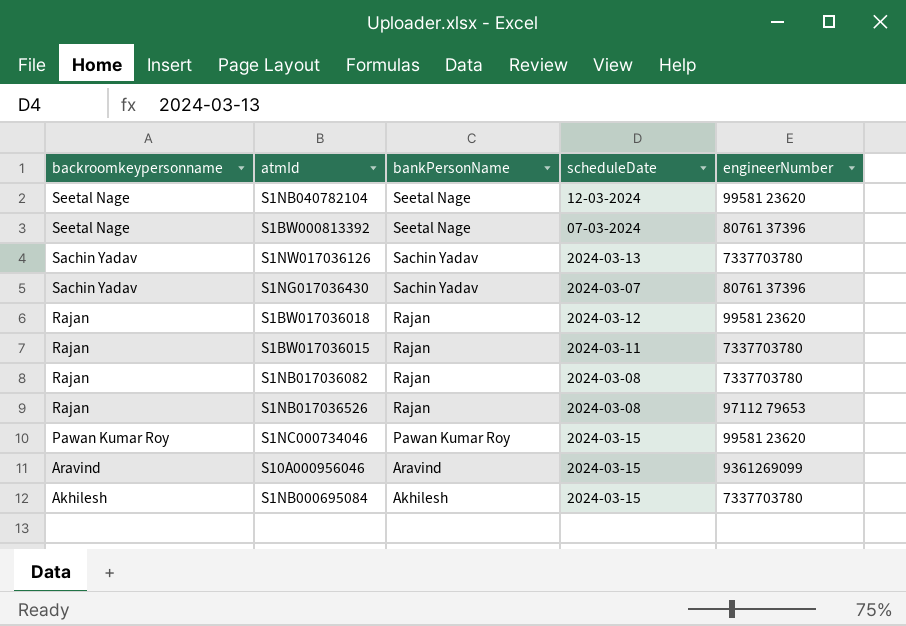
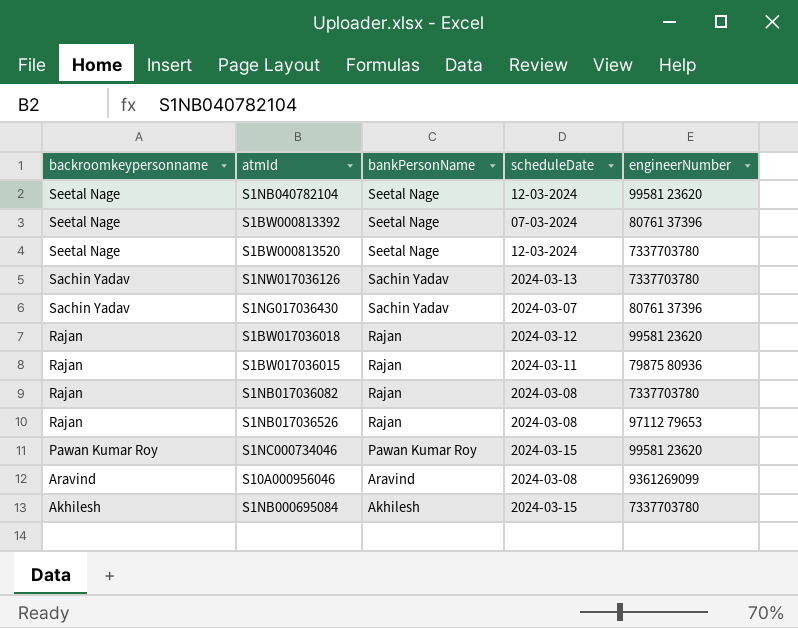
row S1BW000813520: none -> Seetal Nage | Seetal Nage | 12-03-2024 | 7337703780
S1BW017036015 | engineerNumber: 7337703780 -> 79875 80936
S10A000956046 | scheduleDate: 2024-03-15 -> 2024-03-08

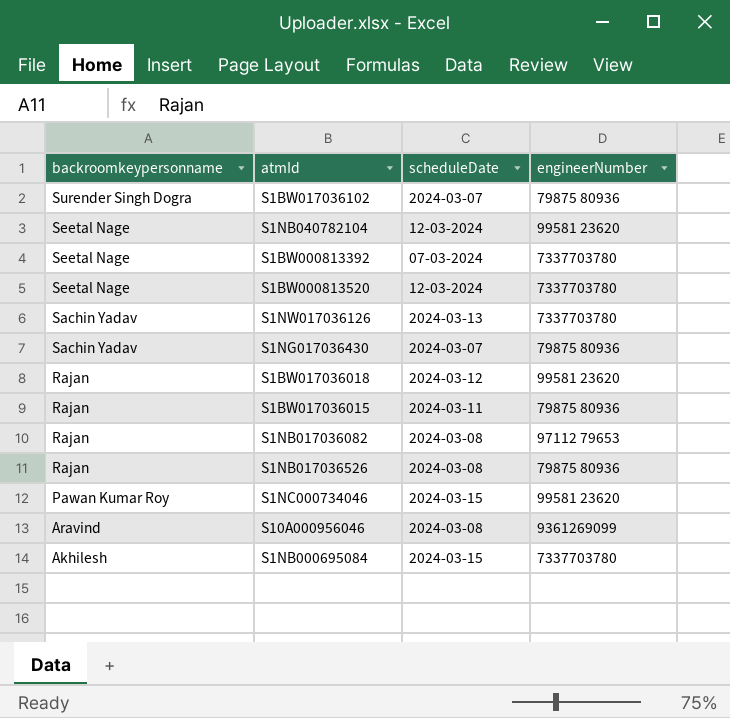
column bankPersonName | position: 3 -> none
row S1BW017036102: none -> Surender Singh Dogra | 2024-03-07 | 79875 80936
S1BW000813392 | engineerNumber: 80761 37396 -> 7337703780
S1NG017036430 | engineerNumber: 80761 37396 -> 79875 80936
S1NB017036082 | engineerNumber: 7337703780 -> 97112 79653
S1NB017036526 | engineerNumber: 97112 79653 -> 79875 80936

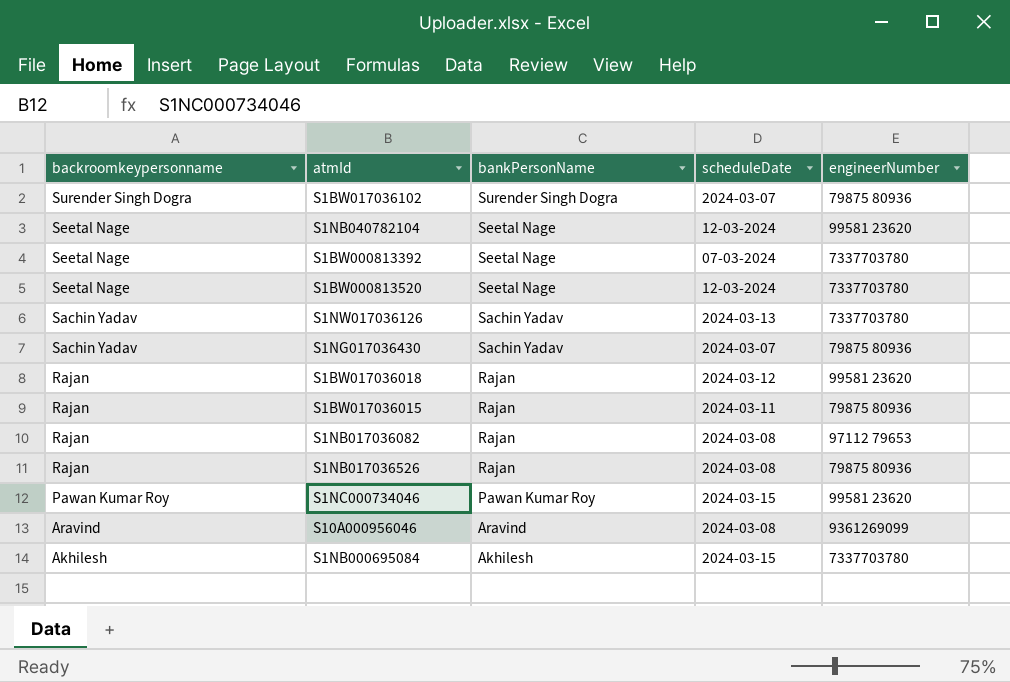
column bankPersonName | position: none -> 3

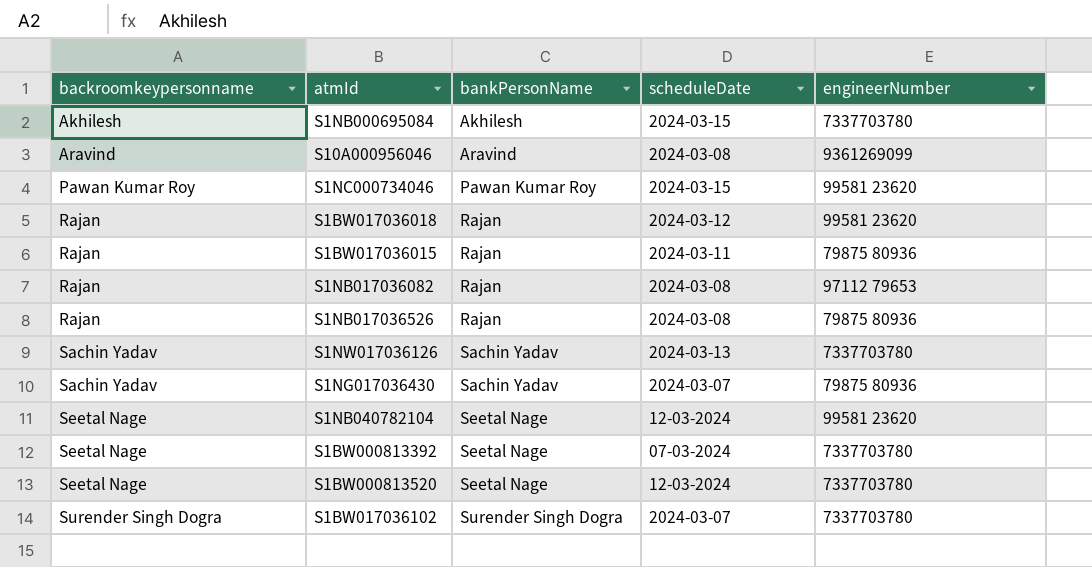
row order: backroomkeypersonname descending -> backroomkeypersonname ascending
S1BW017036102 | engineerNumber: 79875 80936 -> 7337703780

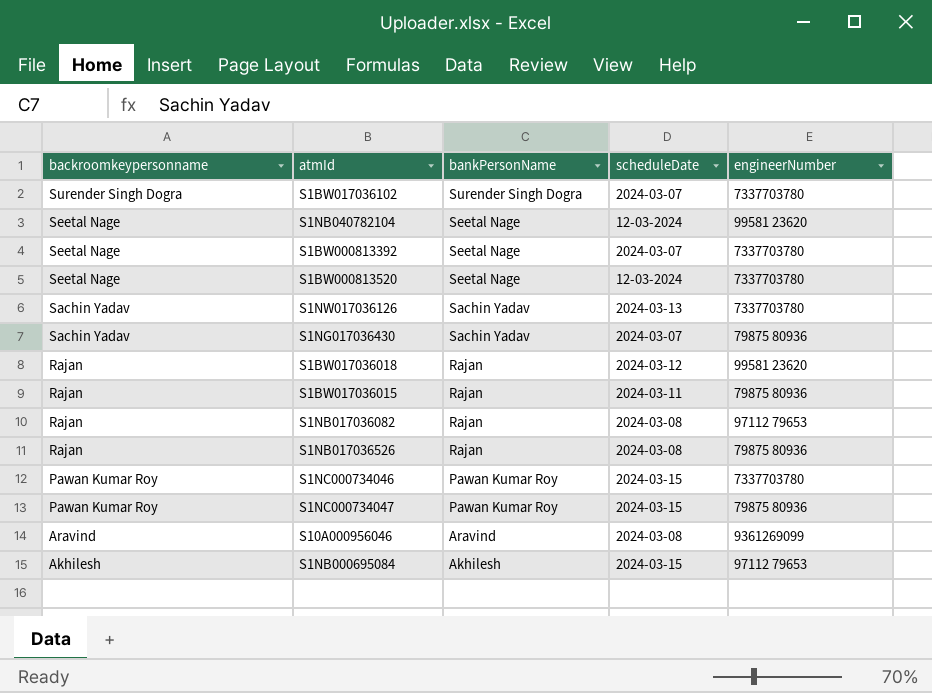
row order: backroomkeypersonname ascending -> backroomkeypersonname descending
S1BW000813392 | scheduleDate: 07-03-2024 -> 2024-03-07
S1NC000734046 | engineerNumber: 99581 23620 -> 7337703780
row S1NC000734047: none -> Pawan Kumar Roy | Pawan Kumar Roy | 2024-03-15 | 79875 80936
S1NB000695084 | engineerNumber: 7337703780 -> 97112 79653

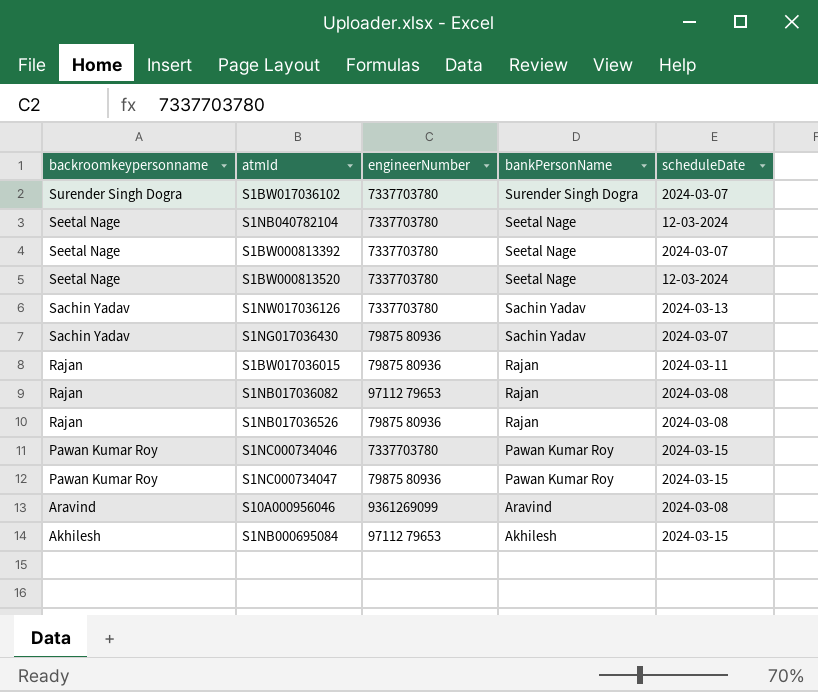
column engineerNumber | position: 5 -> 3
row S1BW017036018: Rajan | Rajan | 2024-03-12 | 99581 23620 -> none
S1NB040782104 | engineerNumber: 99581 23620 -> 7337703780

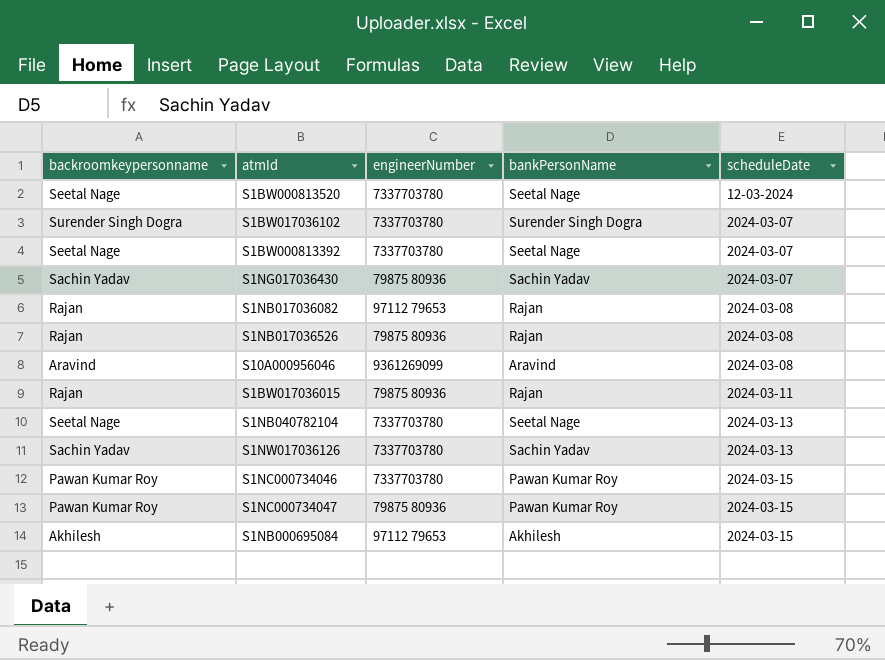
row order: backroomkeypersonname descending -> scheduleDate ascending
S1NB040782104 | scheduleDate: 12-03-2024 -> 2024-03-13

